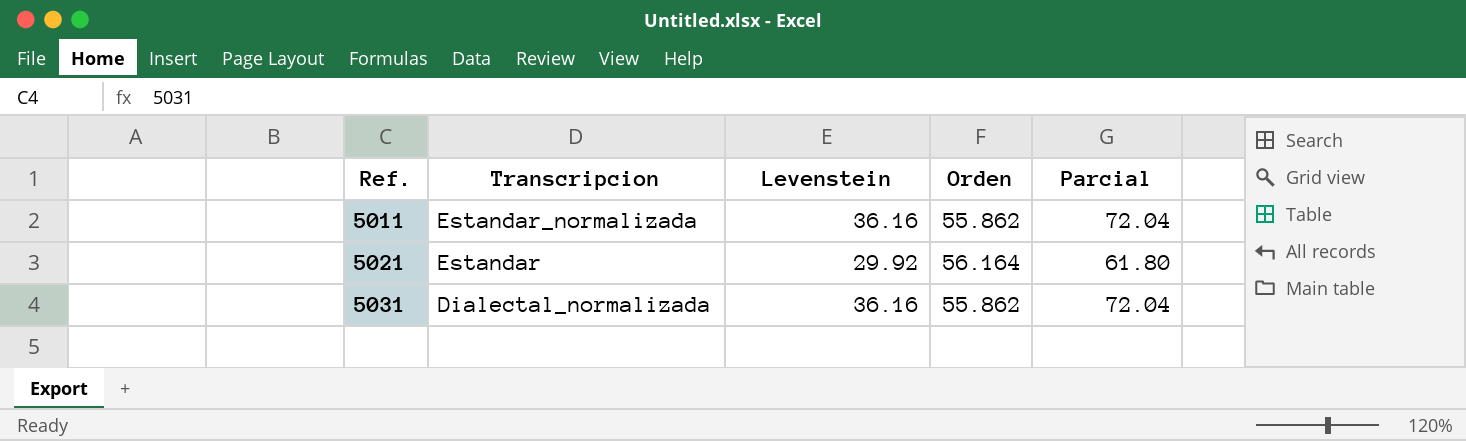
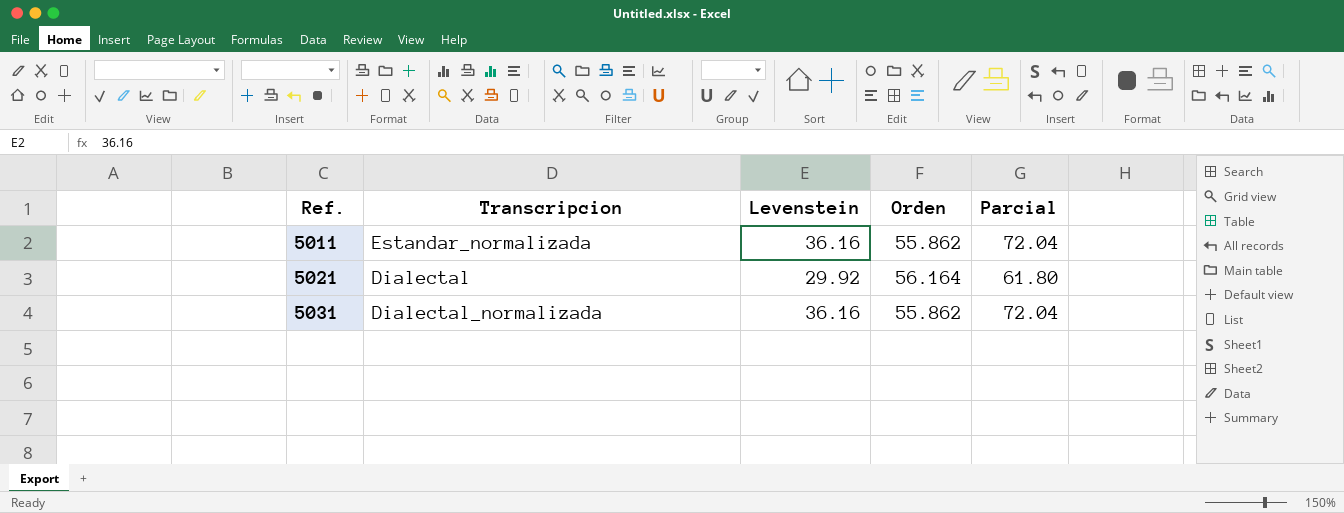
5021 | Transcripcion: Estandar -> Dialectal

